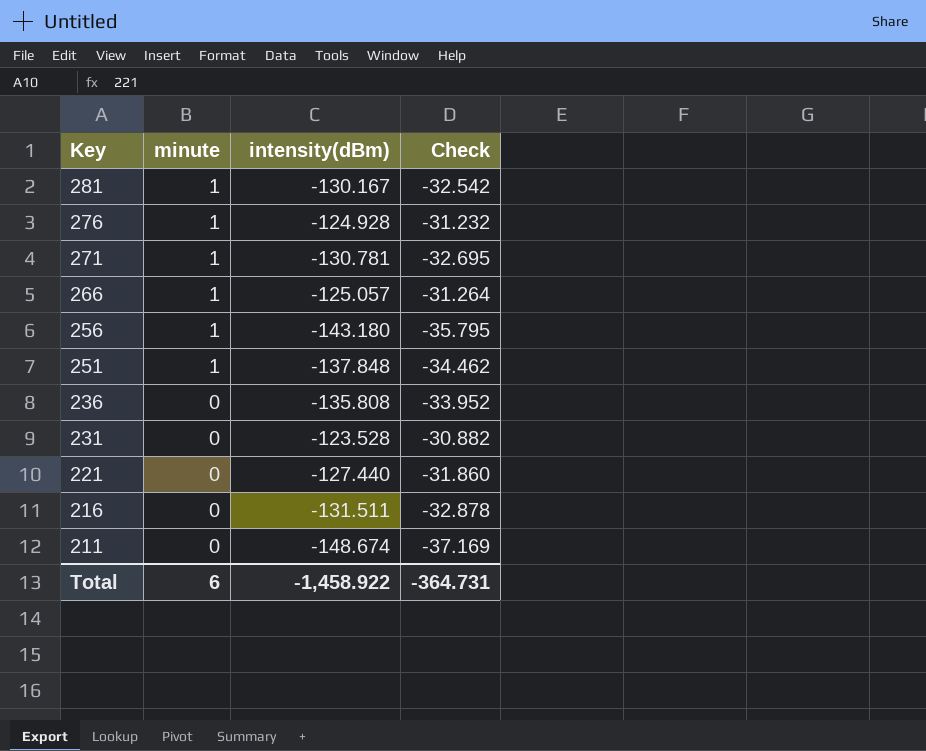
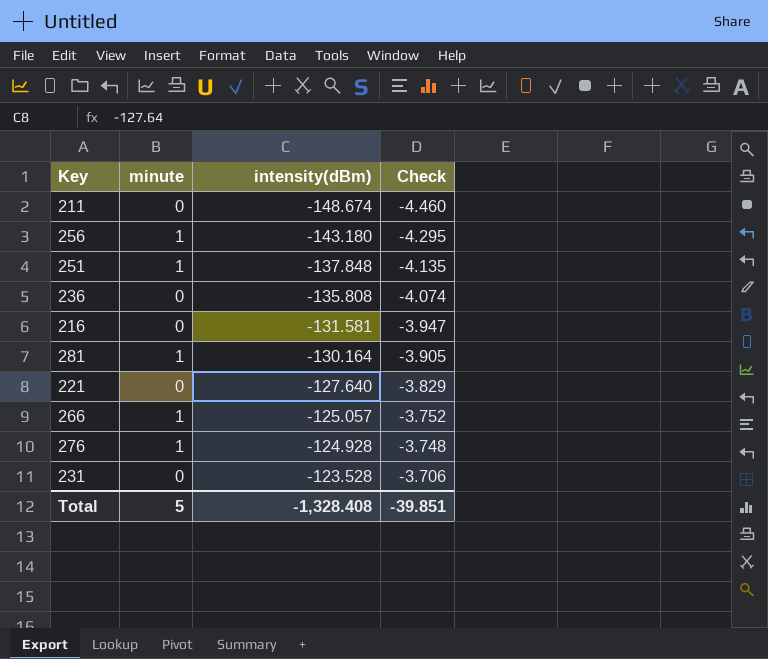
row order: Key descending -> intensity(dBm) ascending
column Check | formula: [intensity(dBm)] * 0.25 -> [intensity(dBm)] * 0.03
row 271: 1 | -130.781 | -32.695 -> none
216 | intensity(dBm): -131.511 -> -131.581
281 | intensity(dBm): -130.167 -> -130.164
221 | intensity(dBm): -127.440 -> -127.640
Total | minute: 6 -> 5
Total | intensity(dBm): -1,458.922 -> -1,328.408
Total | Check: -364.731 -> -39.851

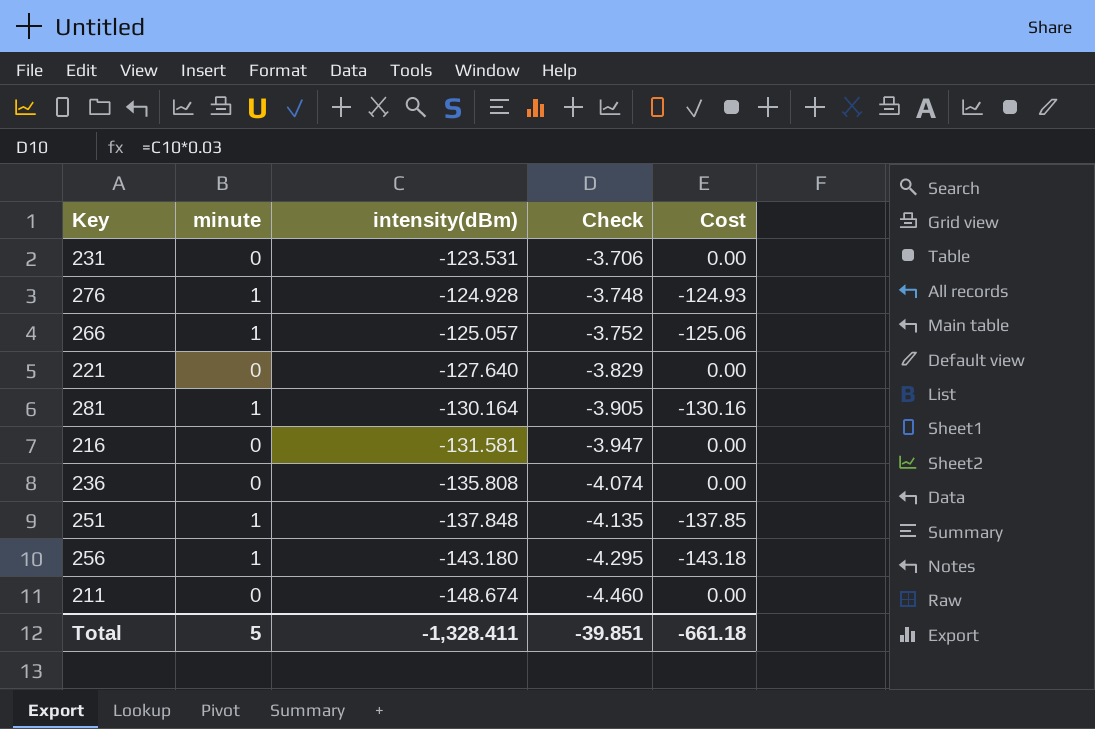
row order: intensity(dBm) ascending -> intensity(dBm) descending
column Cost | formula: none -> [minute] * [intensity(dBm)]
231 | intensity(dBm): -123.528 -> -123.531
Total | intensity(dBm): -1,328.408 -> -1,328.411

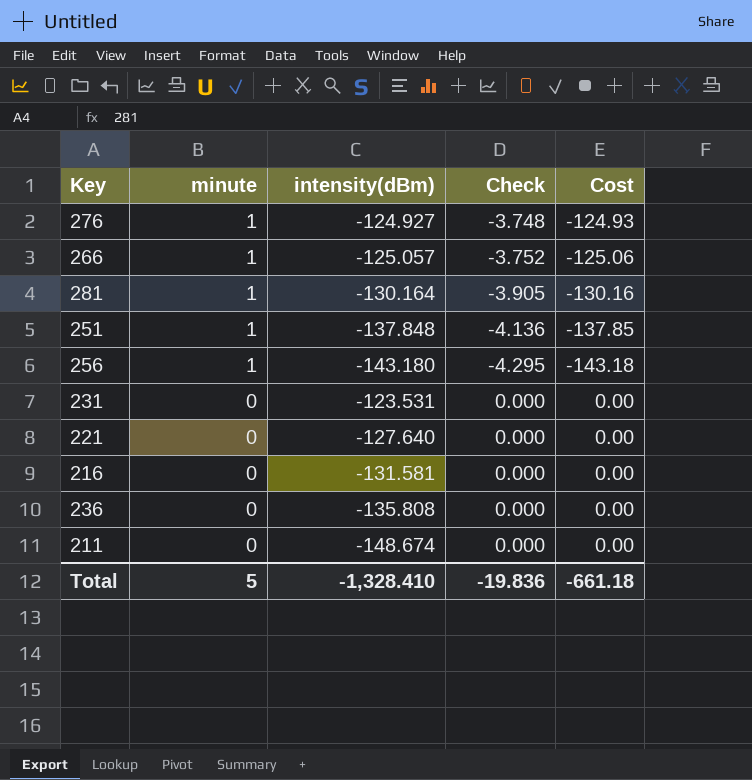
row order: intensity(dBm) descending -> minute descending
column Check | formula: [intensity(dBm)] * 0.03 -> [Cost] * 0.03
276 | intensity(dBm): -124.928 -> -124.927
Total | intensity(dBm): -1,328.411 -> -1,328.410
Total | Check: -39.851 -> -19.836

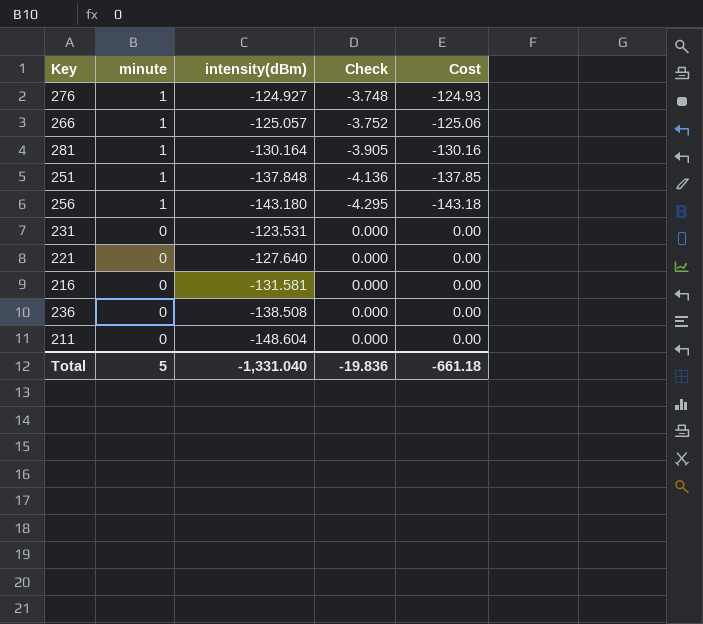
236 | intensity(dBm): -135.808 -> -138.508
211 | intensity(dBm): -148.674 -> -148.604
Total | intensity(dBm): -1,328.410 -> -1,331.040

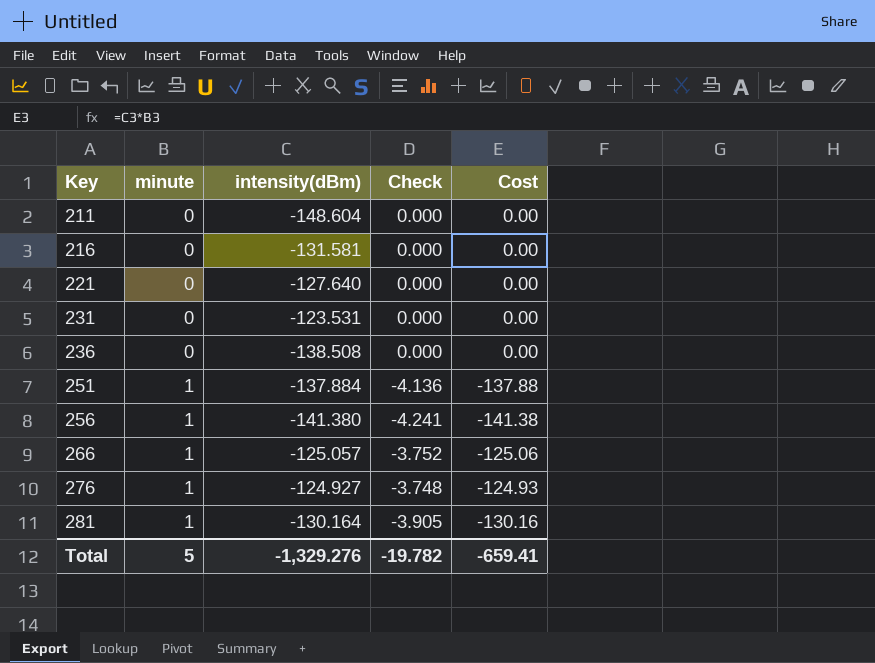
row order: minute descending -> Key ascending
251 | intensity(dBm): -137.848 -> -137.884
251 | Cost: -137.85 -> -137.88
256 | intensity(dBm): -143.180 -> -141.380
256 | Check: -4.295 -> -4.241
256 | Cost: -143.18 -> -141.38
Total | intensity(dBm): -1,331.040 -> -1,329.276
Total | Check: -19.836 -> -19.782
Total | Cost: -661.18 -> -659.41

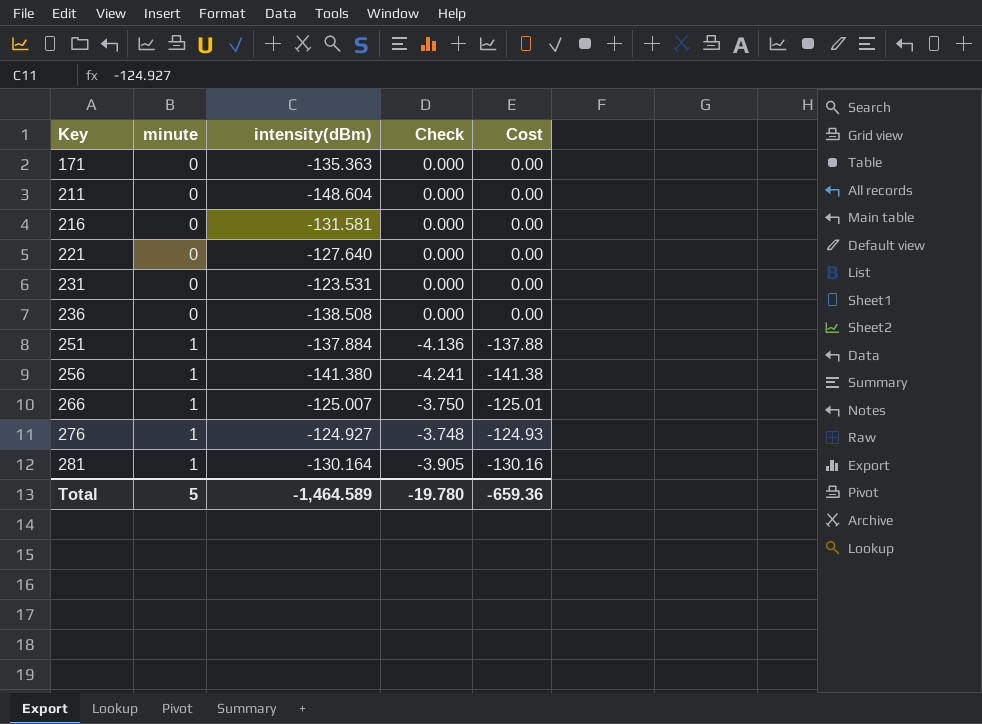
row 171: none -> 0 | -135.363 | 0.000 | 0.00
266 | intensity(dBm): -125.057 -> -125.007
266 | Check: -3.752 -> -3.750
266 | Cost: -125.06 -> -125.01
Total | intensity(dBm): -1,329.276 -> -1,464.589
Total | Check: -19.782 -> -19.780
Total | Cost: -659.41 -> -659.36

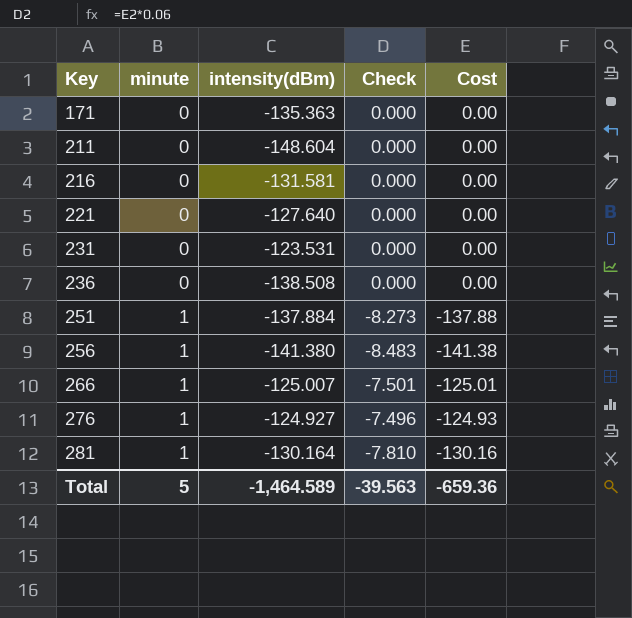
column Check | formula: [Cost] * 0.03 -> [Cost] * 0.06
Total | Check: -19.780 -> -39.563

